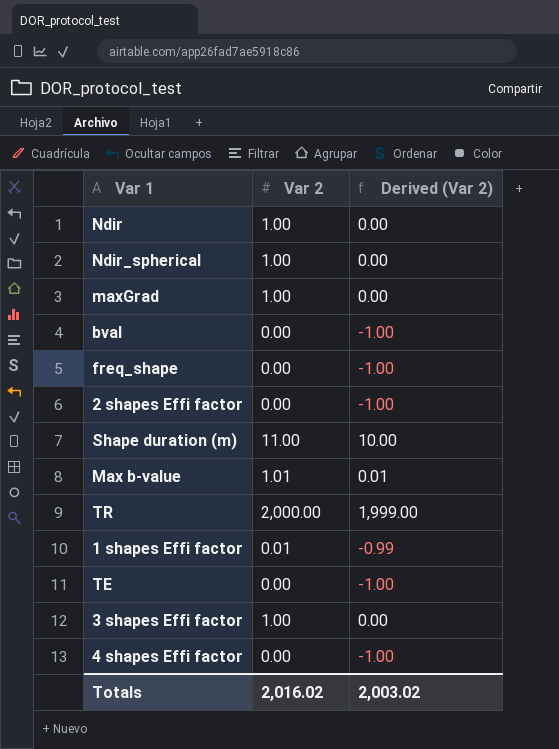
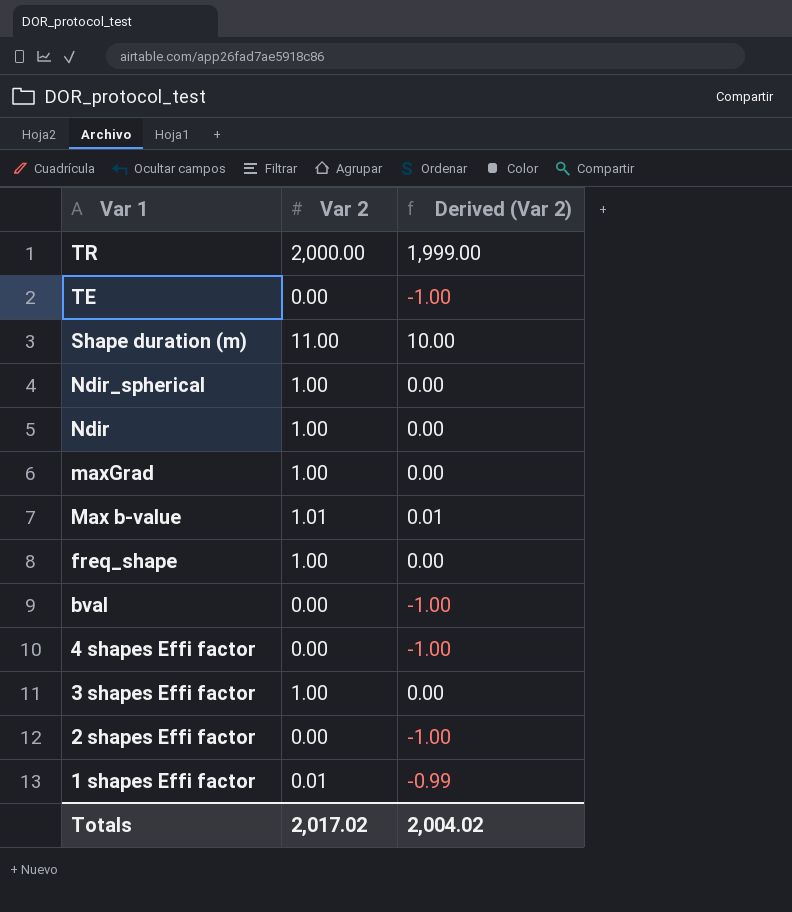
row order: none -> Var 1 descending
freq_shape | Var 2: 0.00 -> 1.00
freq_shape | Derived (Var 2): -1.00 -> 0.00
Totals | Var 2: 2,016.02 -> 2,017.02
Totals | Derived (Var 2): 2,003.02 -> 2,004.02

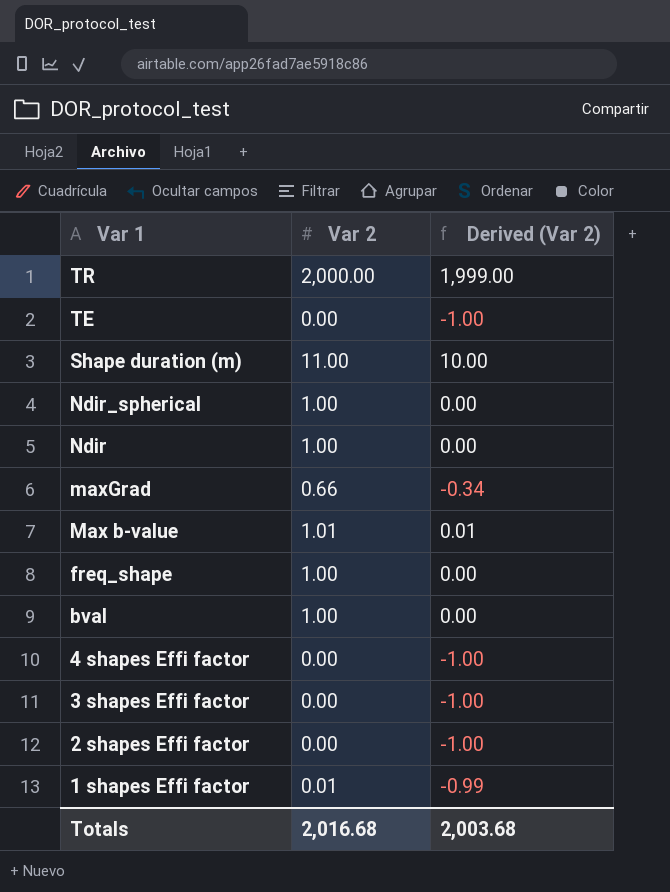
maxGrad | Var 2: 1.00 -> 0.66
maxGrad | Derived (Var 2): 0.00 -> -0.34
bval | Var 2: 0.00 -> 1.00
bval | Derived (Var 2): -1.00 -> 0.00
3 shapes Effi factor | Var 2: 1.00 -> 0.00
3 shapes Effi factor | Derived (Var 2): 0.00 -> -1.00
Totals | Var 2: 2,017.02 -> 2,016.68
Totals | Derived (Var 2): 2,004.02 -> 2,003.68

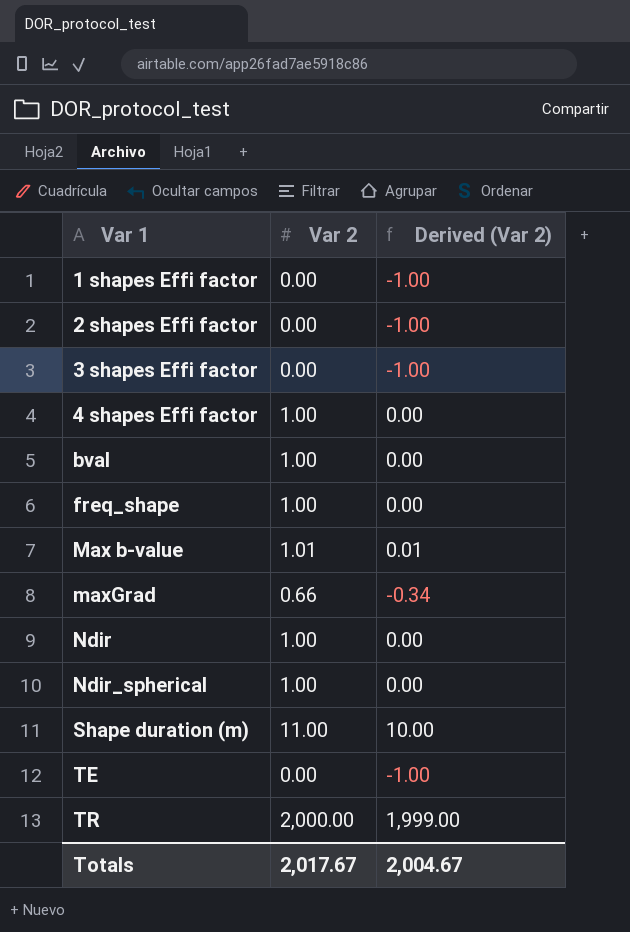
row order: Var 1 descending -> Var 1 ascending
1 shapes Effi factor | Var 2: 0.01 -> 0.00
1 shapes Effi factor | Derived (Var 2): -0.99 -> -1.00
4 shapes Effi factor | Var 2: 0.00 -> 1.00
4 shapes Effi factor | Derived (Var 2): -1.00 -> 0.00
Totals | Var 2: 2,016.68 -> 2,017.67
Totals | Derived (Var 2): 2,003.68 -> 2,004.67

